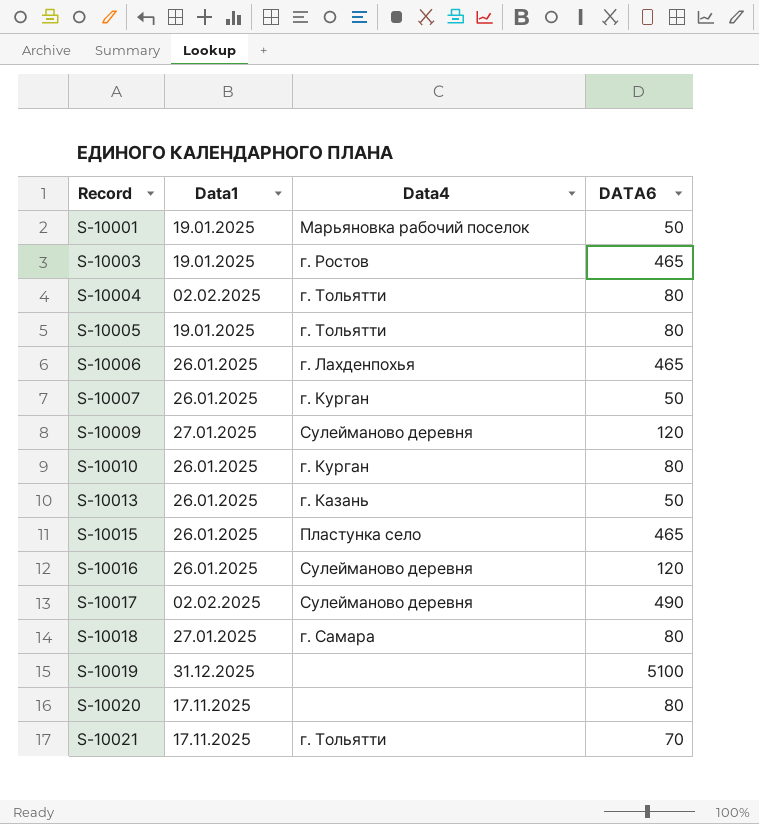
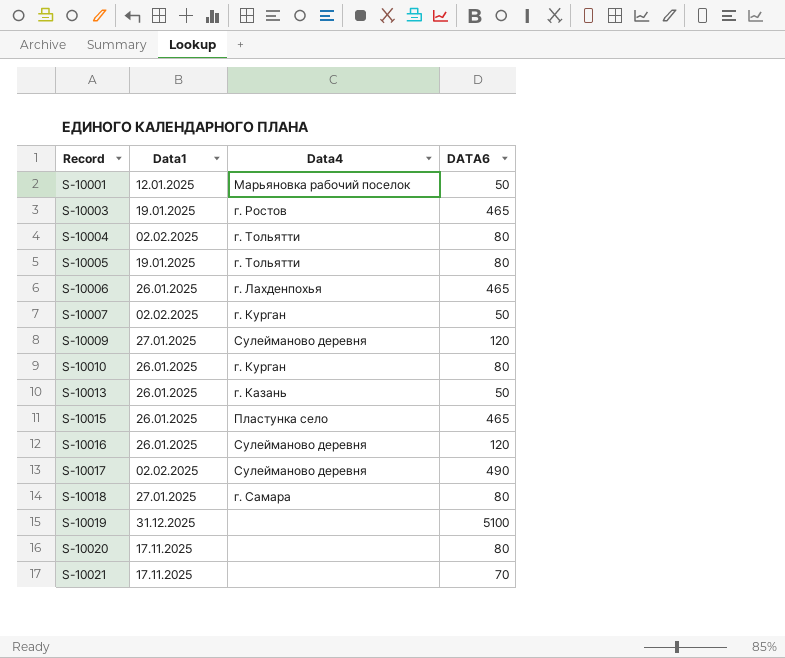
S-10001 | Data1: 19.01.2025 -> 12.01.2025
S-10007 | Data1: 26.01.2025 -> 02.02.2025
S-10021 | Data4: г. Тольятти -> none

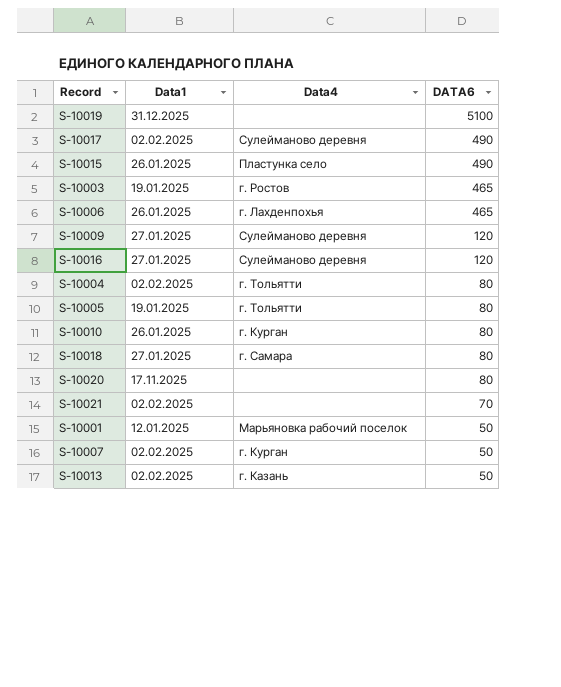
row order: Record ascending -> DATA6 descending
S-10015 | DATA6: 465 -> 490
S-10016 | Data1: 26.01.2025 -> 27.01.2025
S-10021 | Data1: 17.11.2025 -> 02.02.2025
S-10013 | Data1: 26.01.2025 -> 02.02.2025

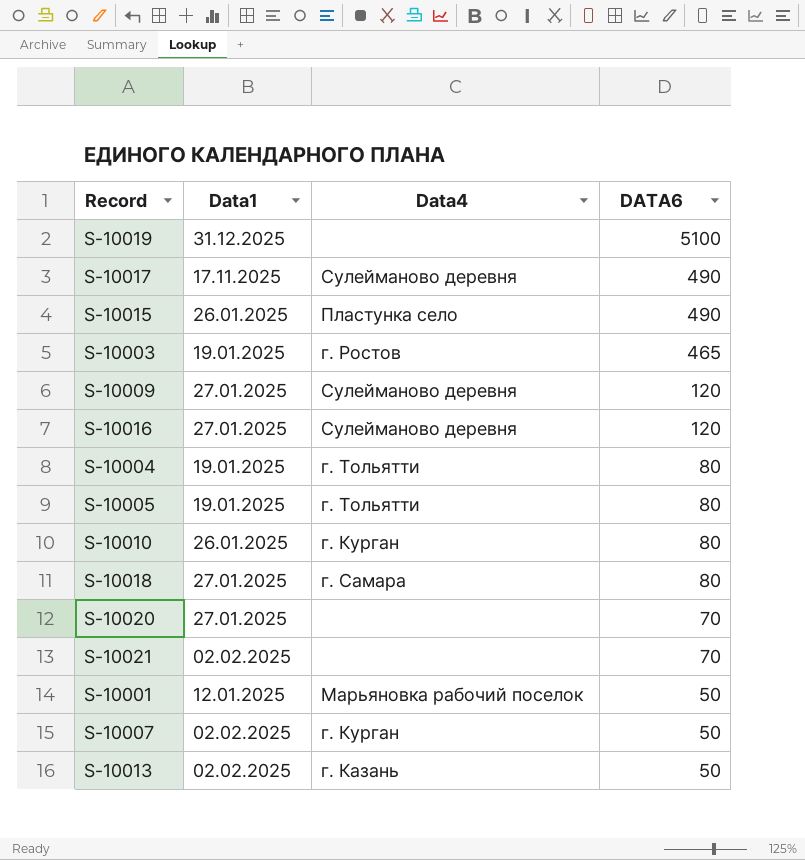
row S-10006: 26.01.2025 | г. Лахденпохья | 465 -> none
S-10017 | Data1: 02.02.2025 -> 17.11.2025
S-10004 | Data1: 02.02.2025 -> 19.01.2025
S-10020 | Data1: 17.11.2025 -> 27.01.2025
S-10020 | DATA6: 80 -> 70

